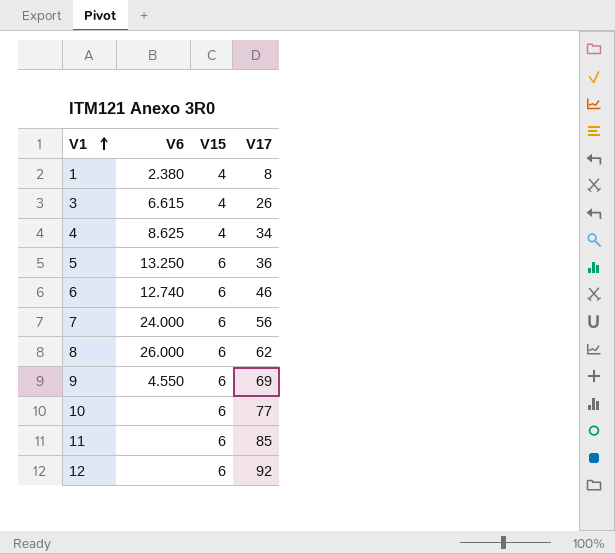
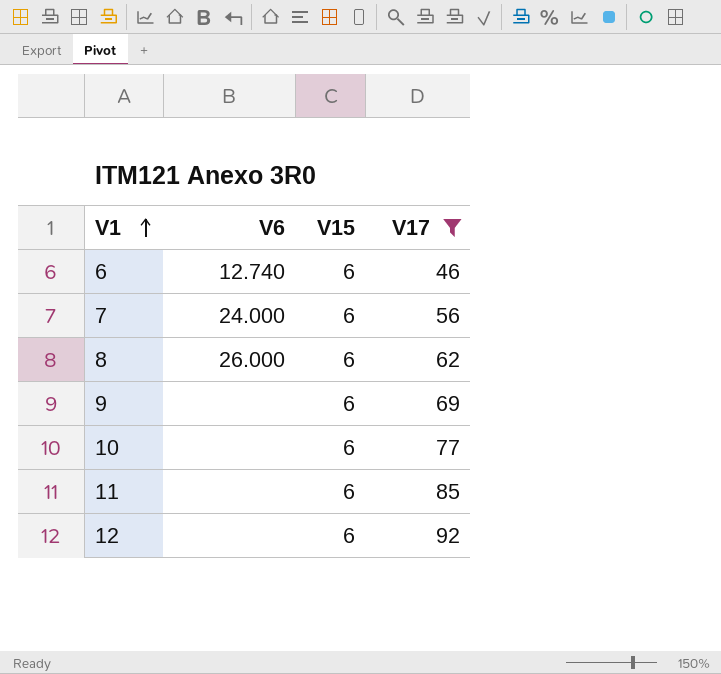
filter: none -> V17 >= 46
9 | V6: 4.550 -> none

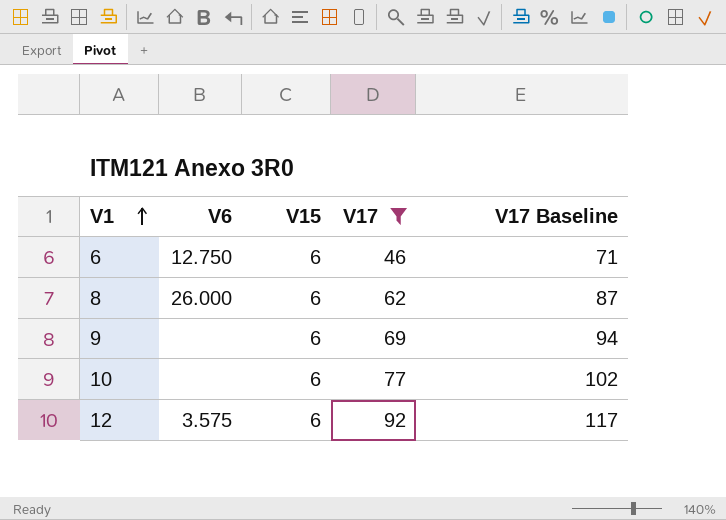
column V17 Baseline | formula: none -> [V17] + 25
row 7: 24.000 | 6 | 56 -> none
row 11: none | 6 | 85 -> none
6 | V6: 12.740 -> 12.750
12 | V6: none -> 3.575

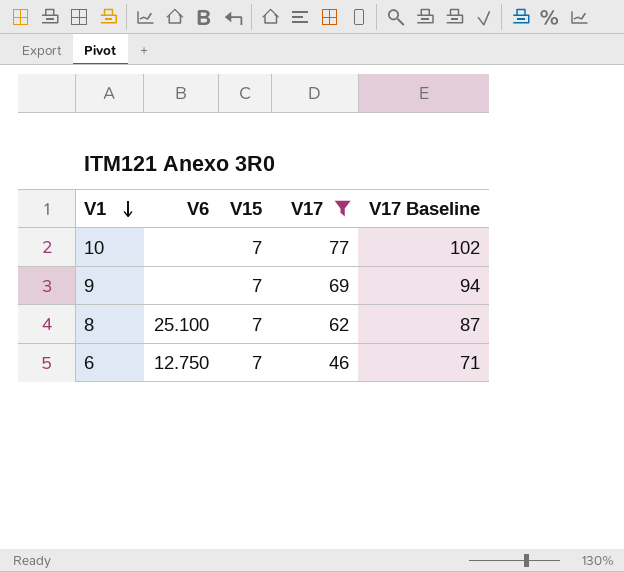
row order: V1 ascending -> V1 descending
row 12: 3.575 | 6 | 92 | 117 -> none
10 | V15: 6 -> 7
9 | V15: 6 -> 7
8 | V6: 26.000 -> 25.100
8 | V15: 6 -> 7
6 | V15: 6 -> 7

